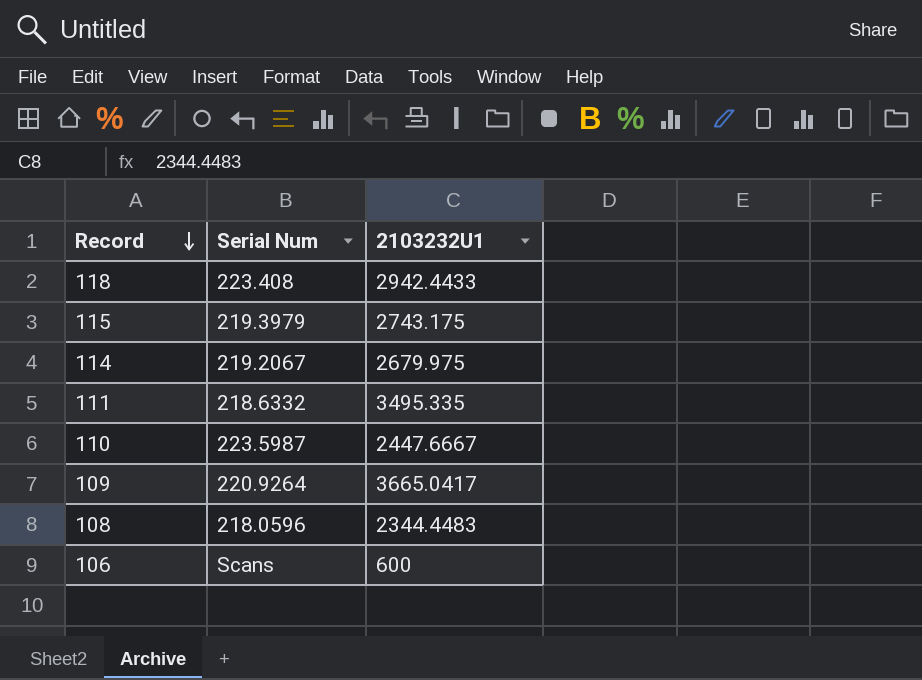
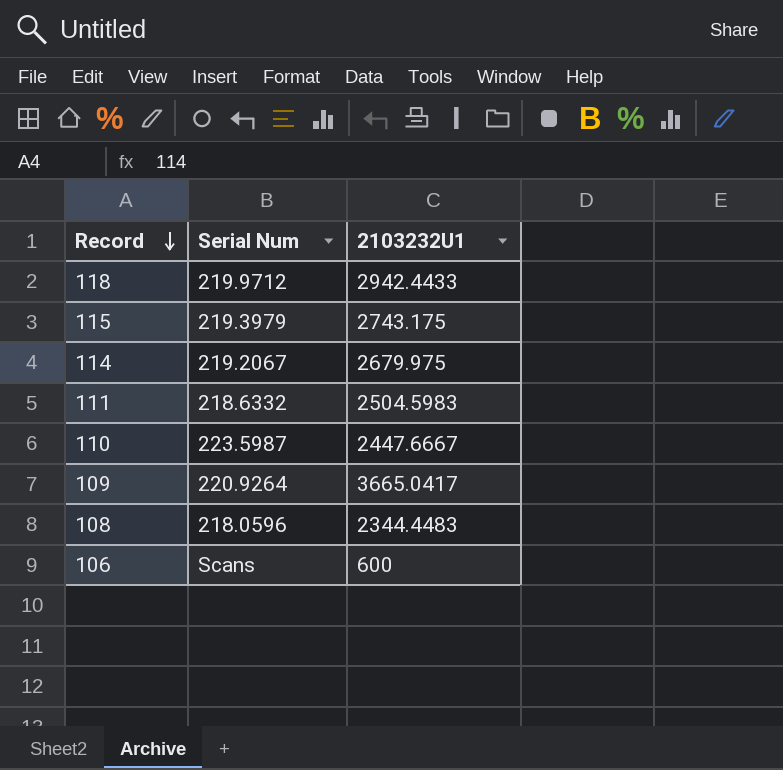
118 | Serial Num: 223.408 -> 219.9712
111 | 2103232U1: 3495.335 -> 2504.5983

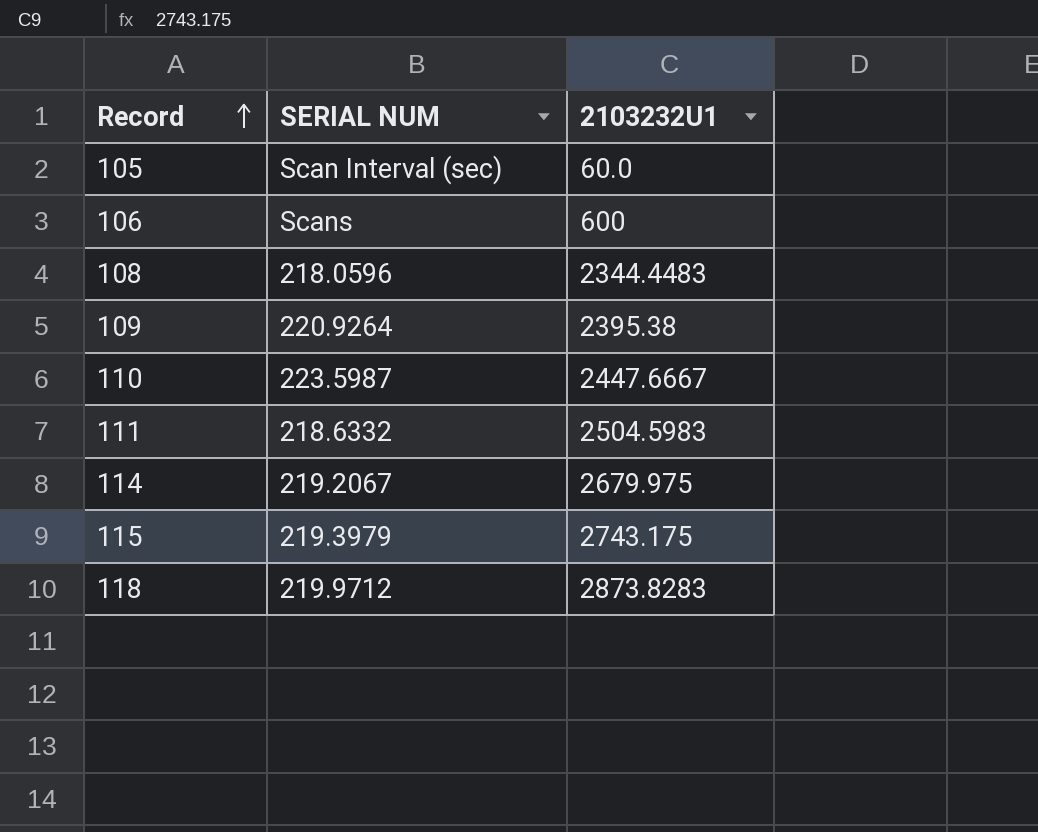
row order: Record descending -> Record ascending
column name: Serial Num -> SERIAL NUM
row 105: none -> Scan Interval (sec) | 60.0
109 | 2103232U1: 3665.0417 -> 2395.38
118 | 2103232U1: 2942.4433 -> 2873.8283

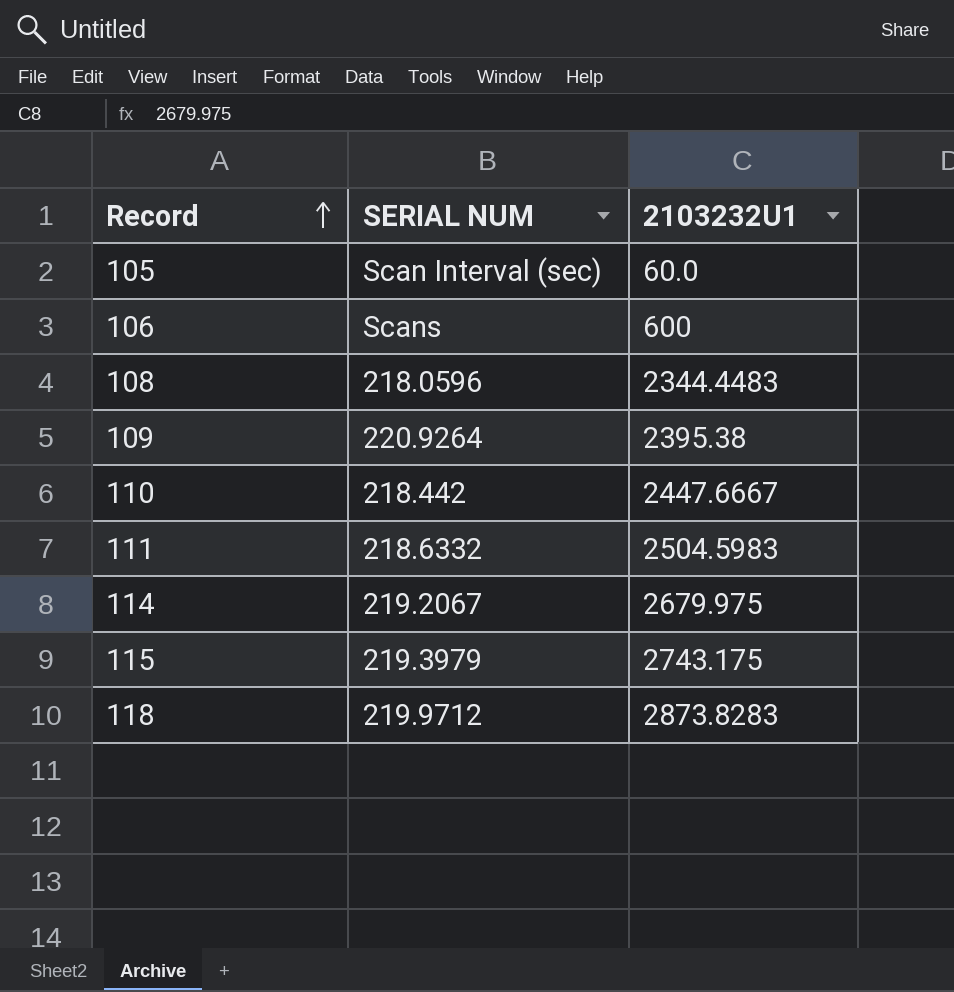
110 | SERIAL NUM: 223.5987 -> 218.442

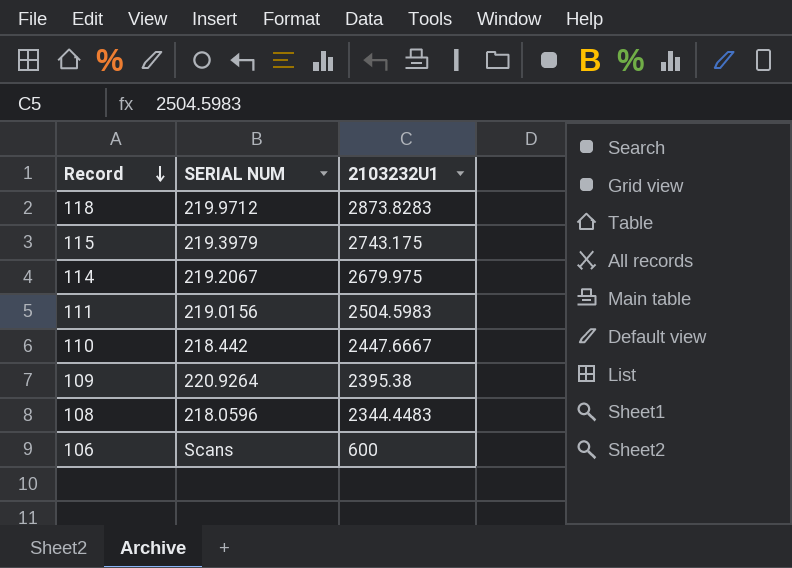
row order: Record ascending -> Record descending
row 105: Scan Interval (sec) | 60.0 -> none
111 | SERIAL NUM: 218.6332 -> 219.0156

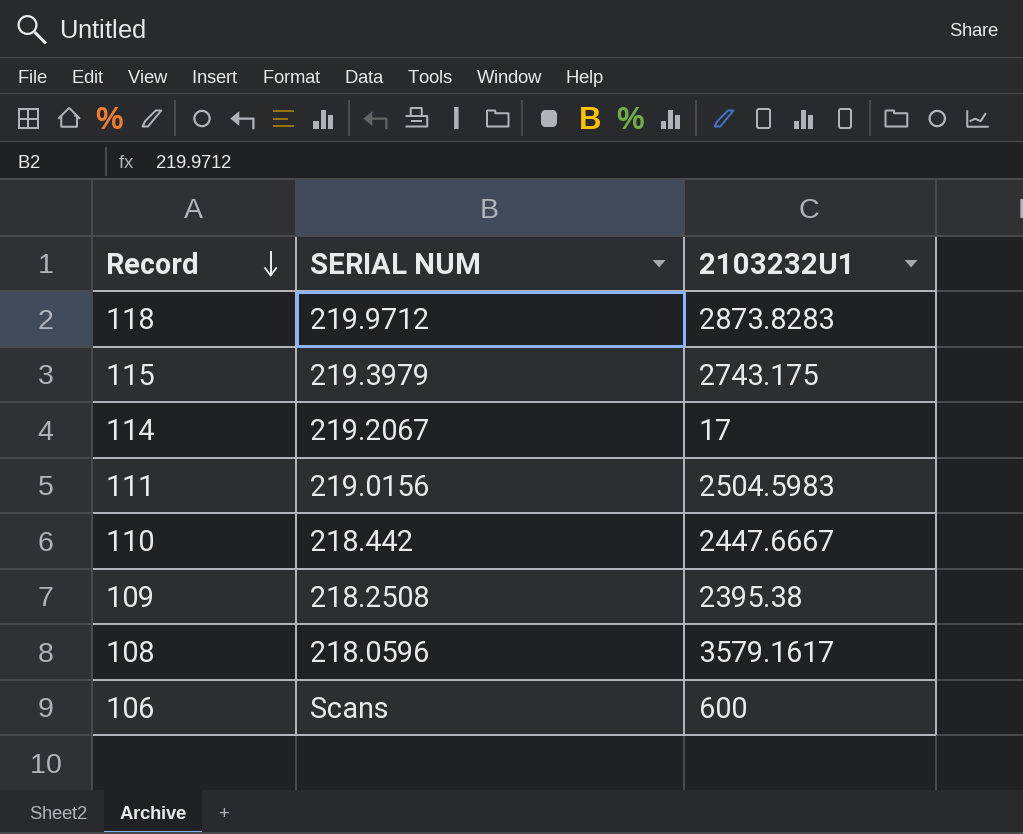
114 | 2103232U1: 2679.975 -> 17
109 | SERIAL NUM: 220.9264 -> 218.2508
108 | 2103232U1: 2344.4483 -> 3579.1617

